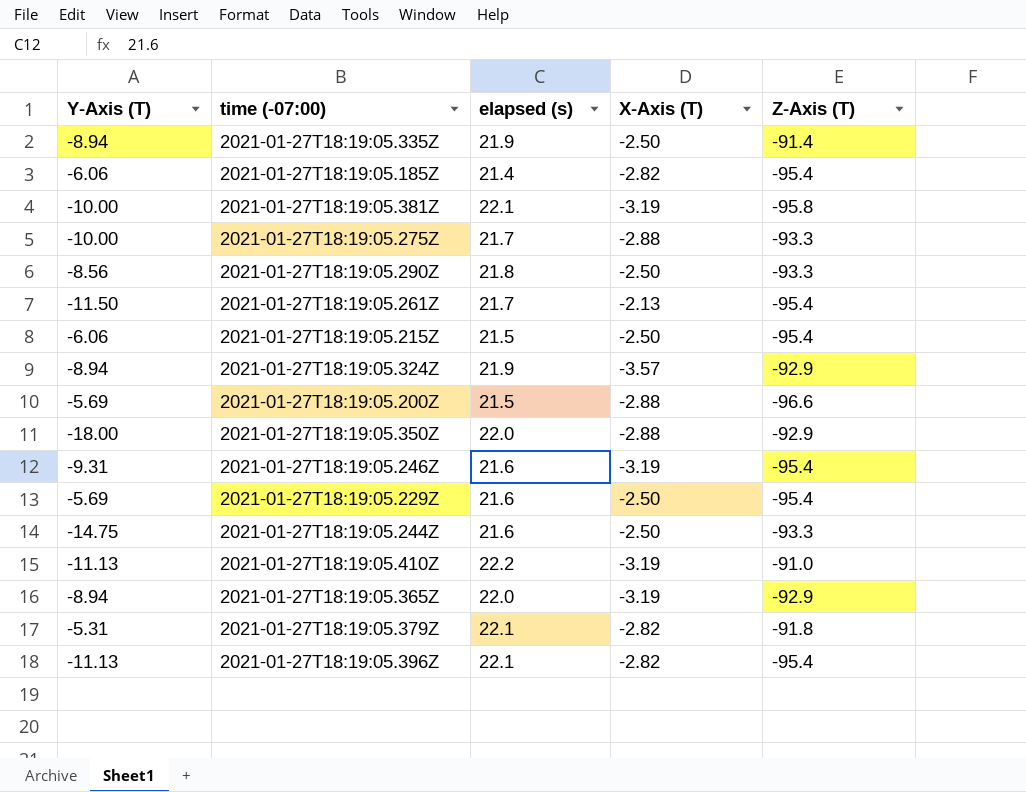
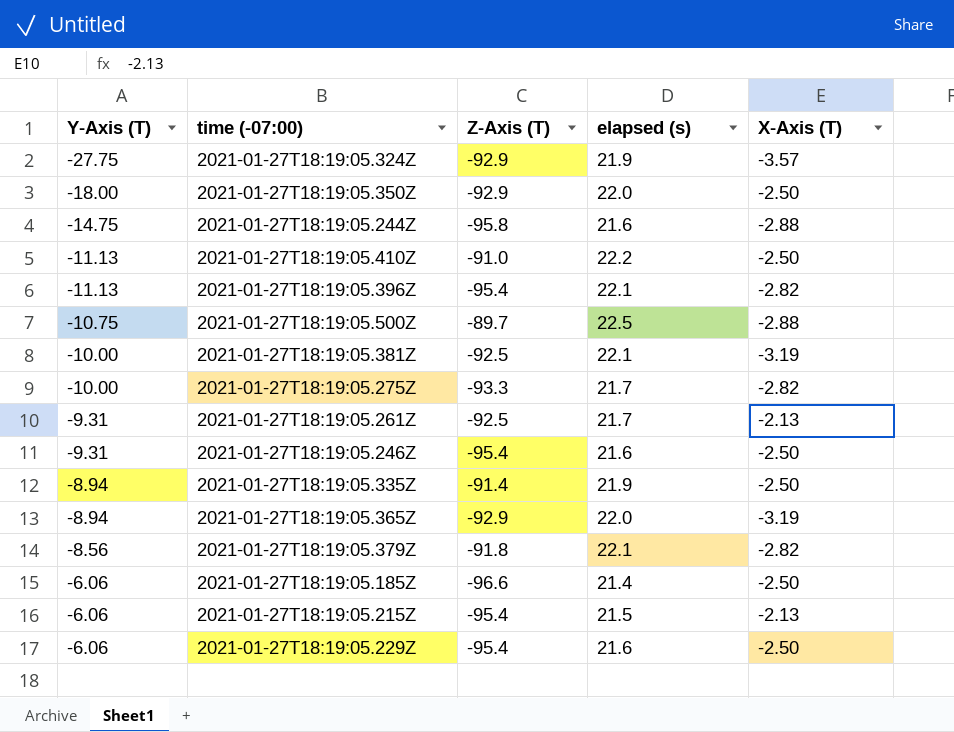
row order: none -> Y-Axis (T) ascending
column Z-Axis (T) | position: 5 -> 3
row 2021-01-27T18:19:05.290Z: -8.56 | 21.8 | -2.50 | -93.3 -> none
row 2021-01-27T18:19:05.200Z: -5.69 | 21.5 | -2.88 | -96.6 -> none
2021-01-27T18:19:05.324Z | Y-Axis (T): -8.94 -> -27.75
2021-01-27T18:19:05.350Z | X-Axis (T): -2.88 -> -2.50
2021-01-27T18:19:05.244Z | Z-Axis (T): -93.3 -> -95.8
2021-01-27T18:19:05.244Z | X-Axis (T): -2.50 -> -2.88
2021-01-27T18:19:05.410Z | X-Axis (T): -3.19 -> -2.50
row 2021-01-27T18:19:05.500Z: none -> -10.75 | -89.7 | 22.5 | -2.88
2021-01-27T18:19:05.381Z | Z-Axis (T): -95.8 -> -92.5
2021-01-27T18:19:05.275Z | X-Axis (T): -2.88 -> -2.82
2021-01-27T18:19:05.261Z | Y-Axis (T): -11.50 -> -9.31
2021-01-27T18:19:05.261Z | Z-Axis (T): -95.4 -> -92.5
2021-01-27T18:19:05.246Z | X-Axis (T): -3.19 -> -2.50
2021-01-27T18:19:05.379Z | Y-Axis (T): -5.31 -> -8.56
2021-01-27T18:19:05.185Z | Z-Axis (T): -95.4 -> -96.6
2021-01-27T18:19:05.185Z | X-Axis (T): -2.82 -> -2.50
2021-01-27T18:19:05.215Z | X-Axis (T): -2.50 -> -2.13
2021-01-27T18:19:05.229Z | Y-Axis (T): -5.69 -> -6.06

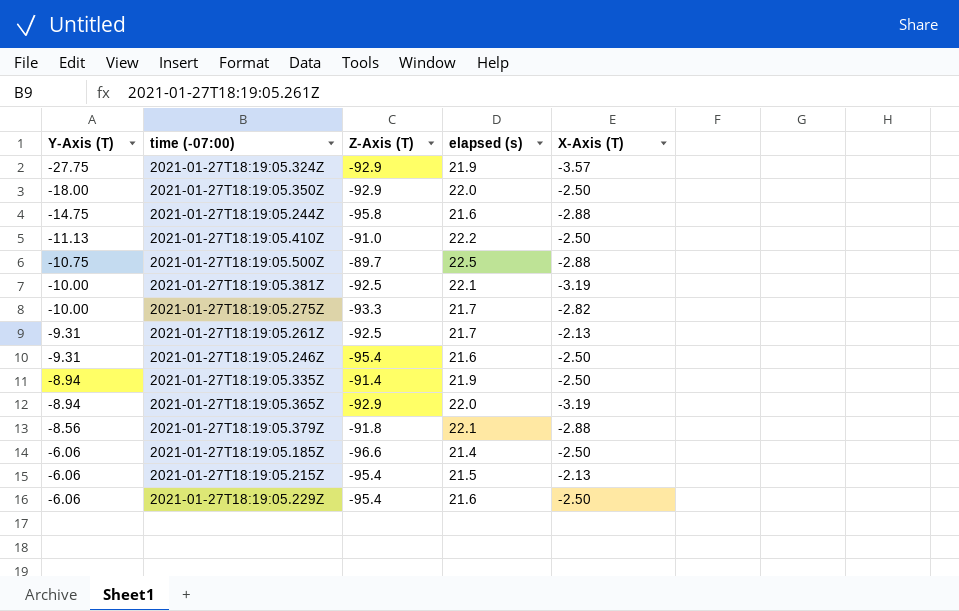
row 2021-01-27T18:19:05.396Z: -11.13 | -95.4 | 22.1 | -2.82 -> none
2021-01-27T18:19:05.379Z | X-Axis (T): -2.82 -> -2.88

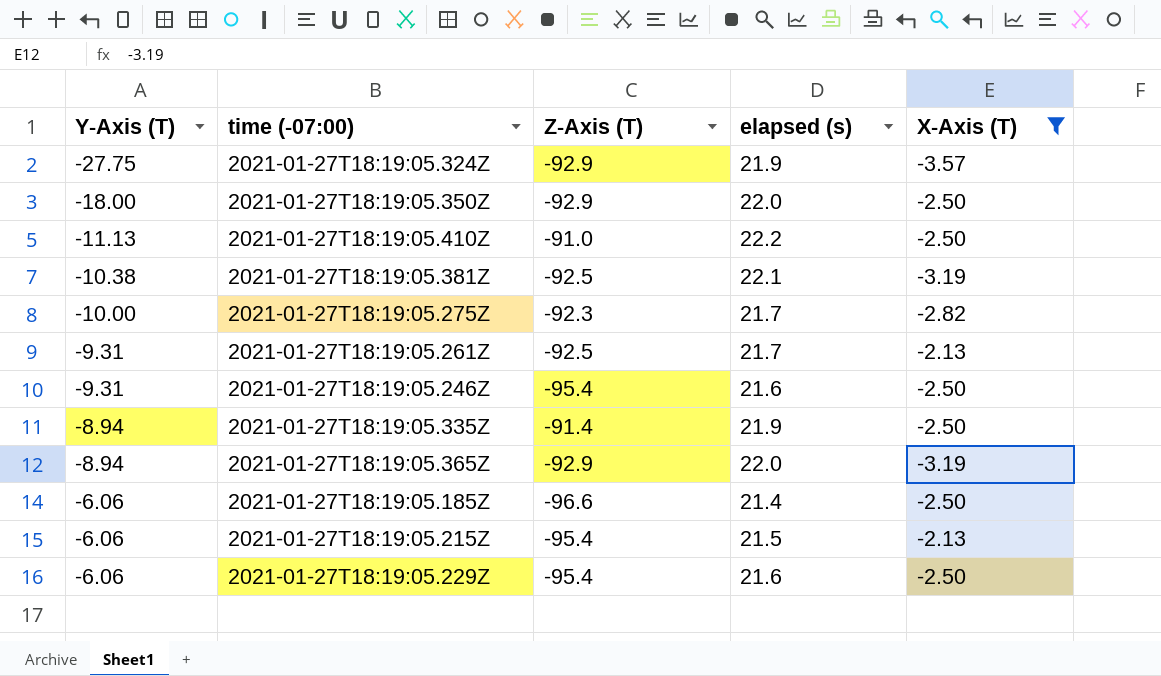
filter: none -> X-Axis (T) != -2.88
2021-01-27T18:19:05.381Z | Y-Axis (T): -10.00 -> -10.38
2021-01-27T18:19:05.275Z | Z-Axis (T): -93.3 -> -92.3

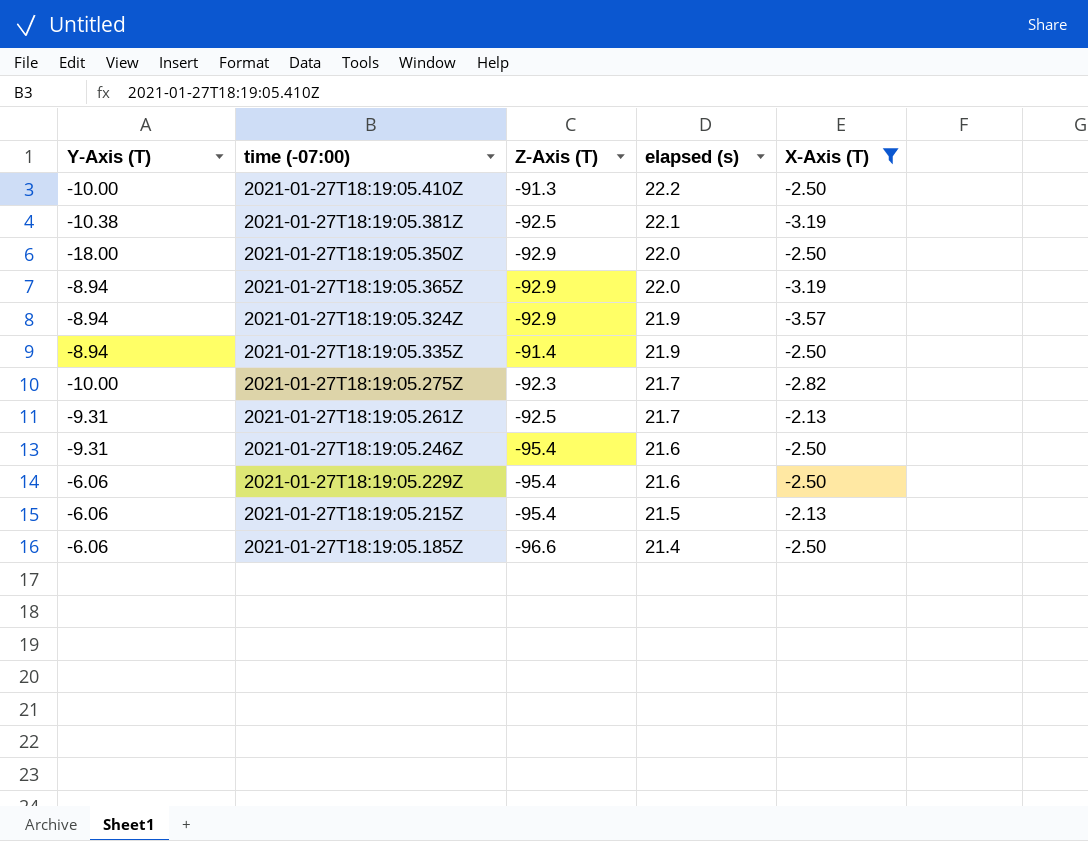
row order: Y-Axis (T) ascending -> elapsed (s) descending
2021-01-27T18:19:05.410Z | Y-Axis (T): -11.13 -> -10.00
2021-01-27T18:19:05.410Z | Z-Axis (T): -91.0 -> -91.3
2021-01-27T18:19:05.324Z | Y-Axis (T): -27.75 -> -8.94

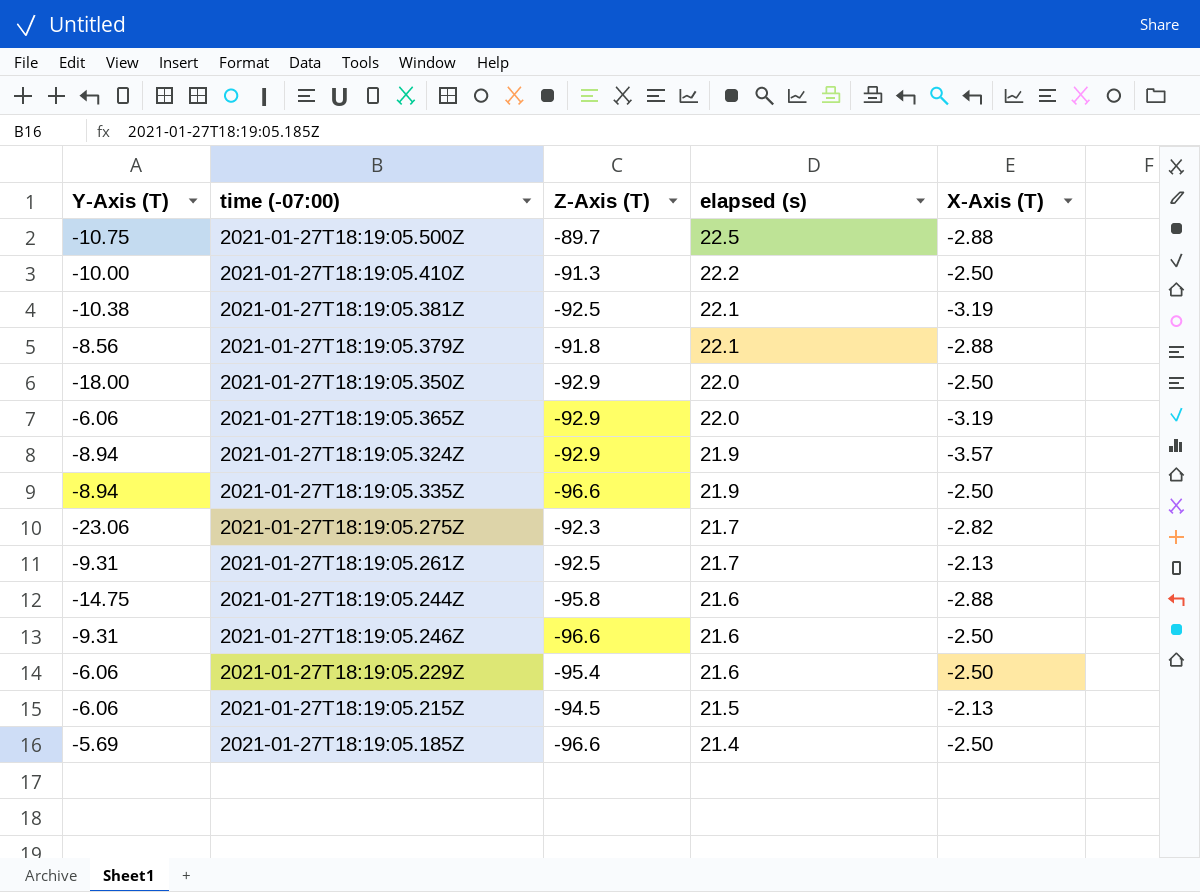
filter: X-Axis (T) != -2.88 -> none
2021-01-27T18:19:05.365Z | Y-Axis (T): -8.94 -> -6.06
2021-01-27T18:19:05.335Z | Z-Axis (T): -91.4 -> -96.6
2021-01-27T18:19:05.275Z | Y-Axis (T): -10.00 -> -23.06
2021-01-27T18:19:05.246Z | Z-Axis (T): -95.4 -> -96.6
2021-01-27T18:19:05.215Z | Z-Axis (T): -95.4 -> -94.5
2021-01-27T18:19:05.185Z | Y-Axis (T): -6.06 -> -5.69

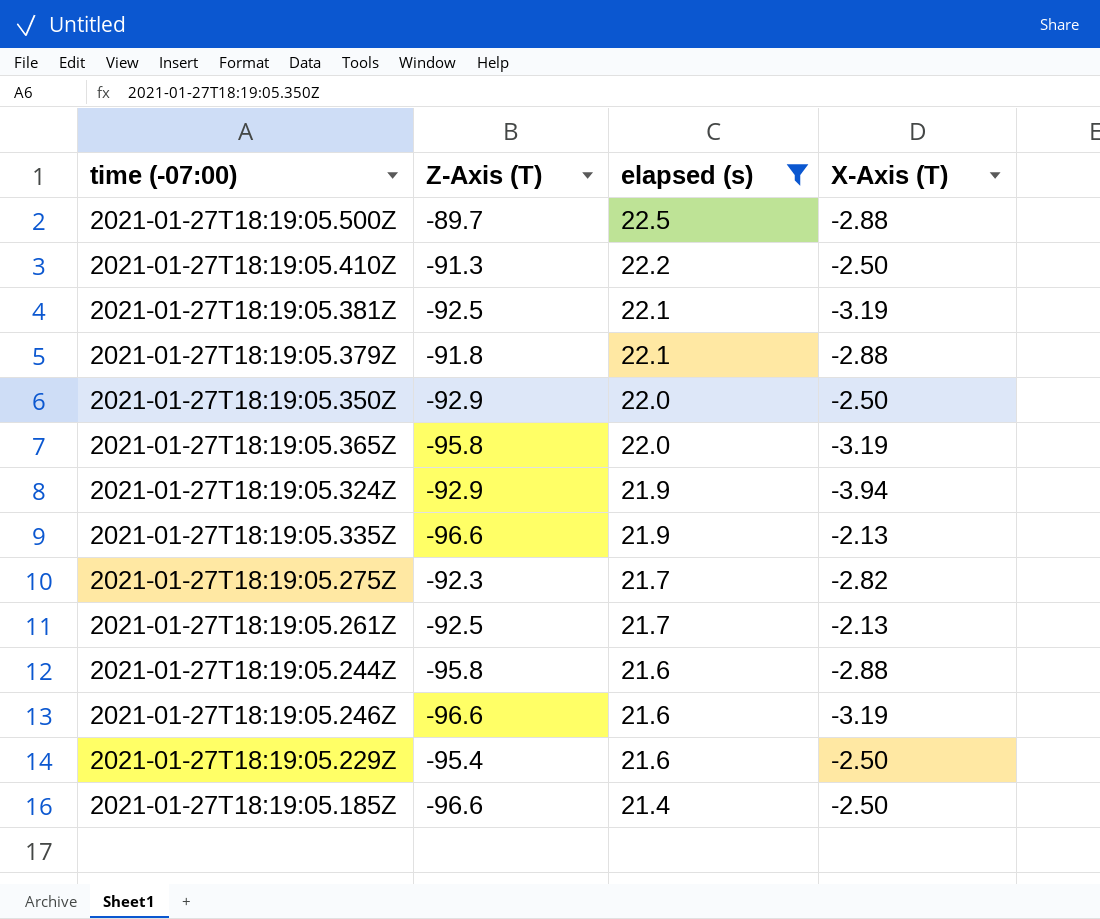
filter: none -> elapsed (s) != 21.5
column Y-Axis (T) | position: 1 -> none
2021-01-27T18:19:05.365Z | Z-Axis (T): -92.9 -> -95.8
2021-01-27T18:19:05.324Z | X-Axis (T): -3.57 -> -3.94
2021-01-27T18:19:05.335Z | X-Axis (T): -2.50 -> -2.13
2021-01-27T18:19:05.246Z | X-Axis (T): -2.50 -> -3.19

